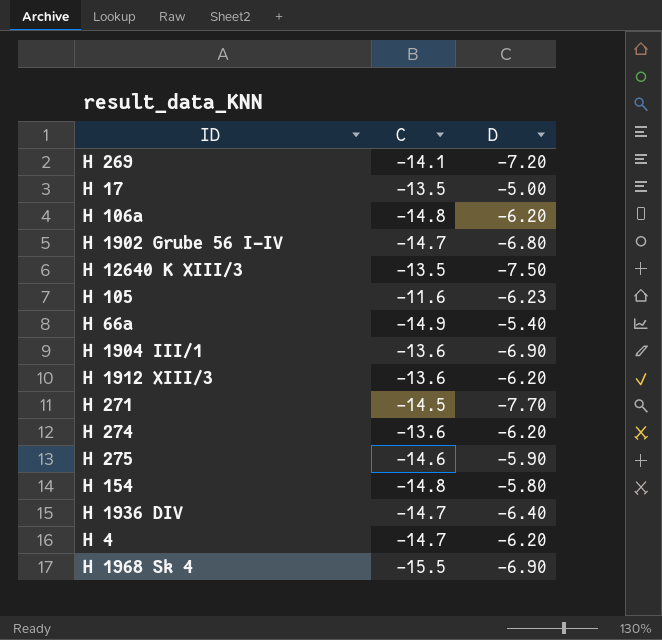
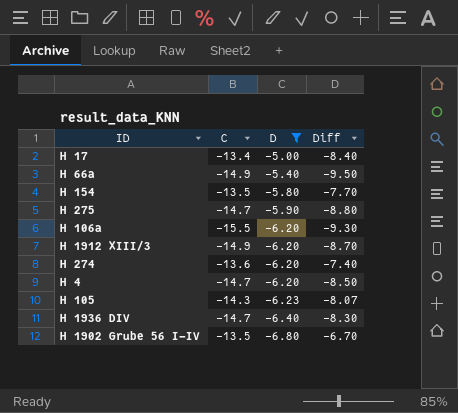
filter: none -> D >= -6.80
row order: none -> D descending
column Diff | formula: none -> [C] - [D]
H 17 | C: -13.5 -> -13.4
H 154 | C: -14.8 -> -13.5
H 275 | C: -14.6 -> -14.7
H 106a | C: -14.8 -> -15.5
H 1912 XIII/3 | C: -13.6 -> -14.9
H 105 | C: -11.6 -> -14.3
H 1902 Grube 56 I-IV | C: -14.7 -> -13.5

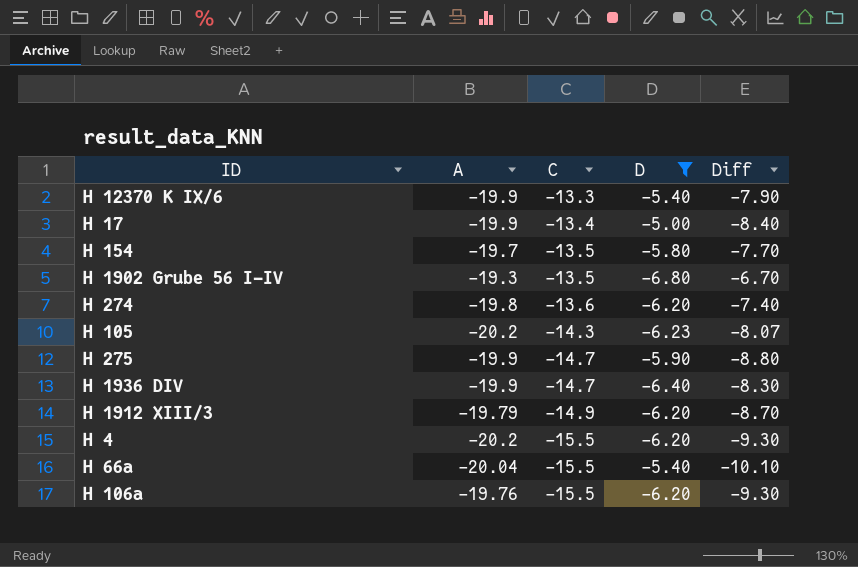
row order: D descending -> C descending
column A | position: none -> 2
row H 12370 K IX/6: none -> -19.9 | -13.3 | -5.40 | -7.90
H 4 | C: -14.7 -> -15.5
H 4 | Diff: -8.50 -> -9.30
H 66a | C: -14.9 -> -15.5
H 66a | Diff: -9.50 -> -10.10

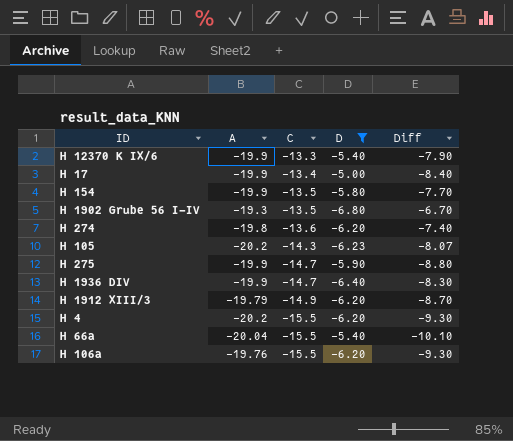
H 154 | A: -19.7 -> -19.9

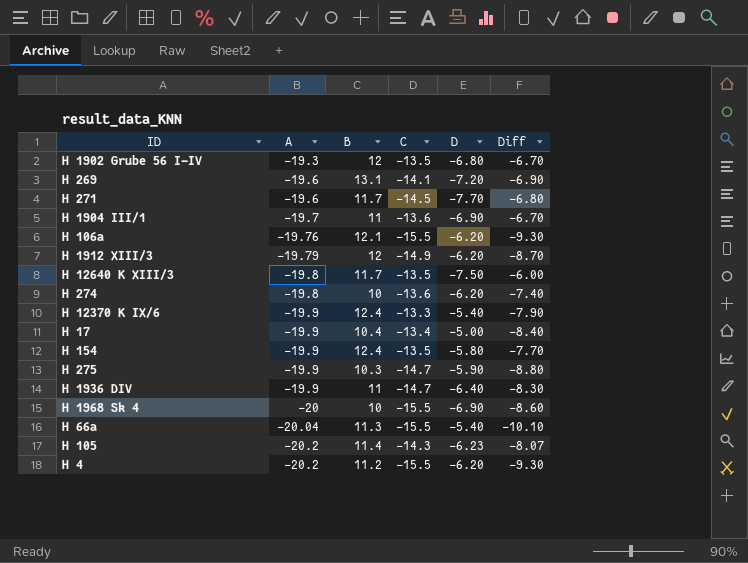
filter: D >= -6.80 -> none
row order: C descending -> A descending
column B | position: none -> 3

